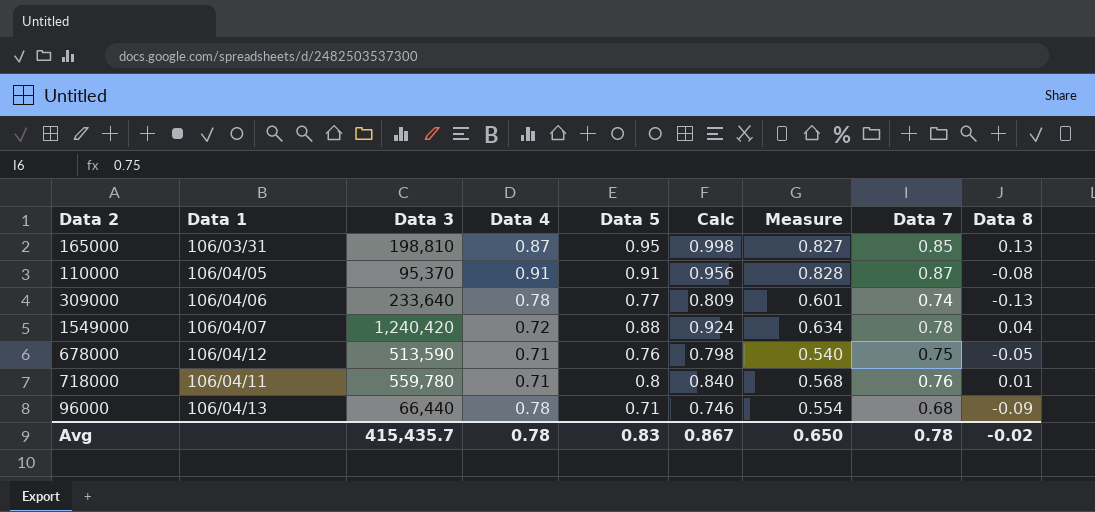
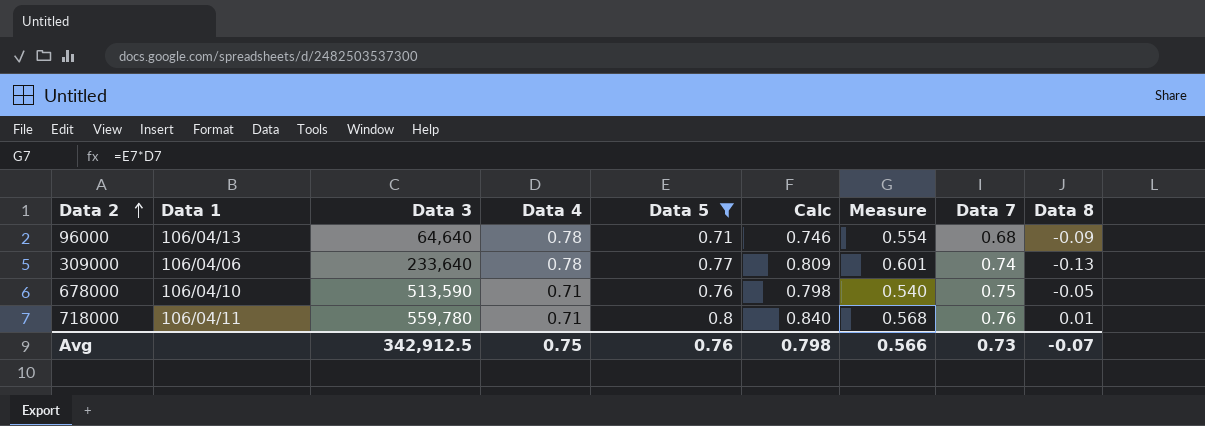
filter: none -> Data 5 <= 0.8
row order: none -> Data 2 ascending
96000 | Data 3: 66,440 -> 64,640
678000 | Data 1: 106/04/12 -> 106/04/10
Avg | Data 3: 415,435.7 -> 342,912.5
Avg | Data 4: 0.78 -> 0.75
Avg | Data 5: 0.83 -> 0.76
Avg | Calc: 0.867 -> 0.798
Avg | Measure: 0.650 -> 0.566
Avg | Data 7: 0.78 -> 0.73
Avg | Data 8: -0.02 -> -0.07

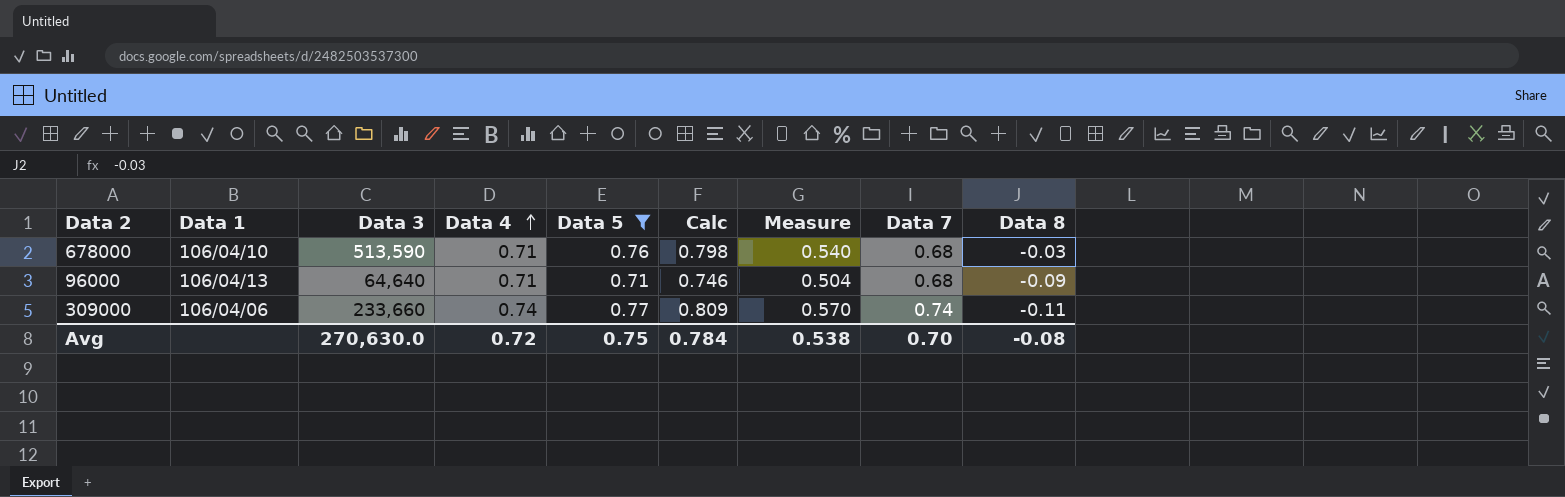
row order: Data 2 ascending -> Data 4 ascending
row 718000: 106/04/11 | 559,780 | 0.71 | 0.8 | 0.840 | 0.568 | 0.76 | 0.01 -> none
678000 | Data 7: 0.75 -> 0.68
678000 | Data 8: -0.05 -> -0.03
96000 | Data 4: 0.78 -> 0.71
96000 | Measure: 0.554 -> 0.504
309000 | Data 3: 233,640 -> 233,660
309000 | Data 4: 0.78 -> 0.74
309000 | Measure: 0.601 -> 0.570
309000 | Data 8: -0.13 -> -0.11
Avg | Data 3: 342,912.5 -> 270,630.0
Avg | Data 4: 0.75 -> 0.72
Avg | Data 5: 0.76 -> 0.75
Avg | Calc: 0.798 -> 0.784
Avg | Measure: 0.566 -> 0.538
Avg | Data 7: 0.73 -> 0.70
Avg | Data 8: -0.07 -> -0.08

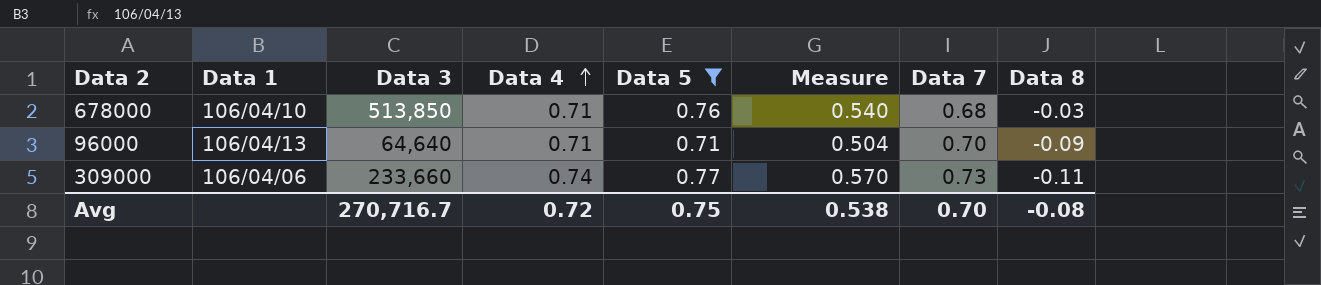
column Calc | formula: [Data 5] * 1.05 -> none
678000 | Data 3: 513,590 -> 513,850
96000 | Data 7: 0.68 -> 0.70
309000 | Data 7: 0.74 -> 0.73
Avg | Data 3: 270,630.0 -> 270,716.7

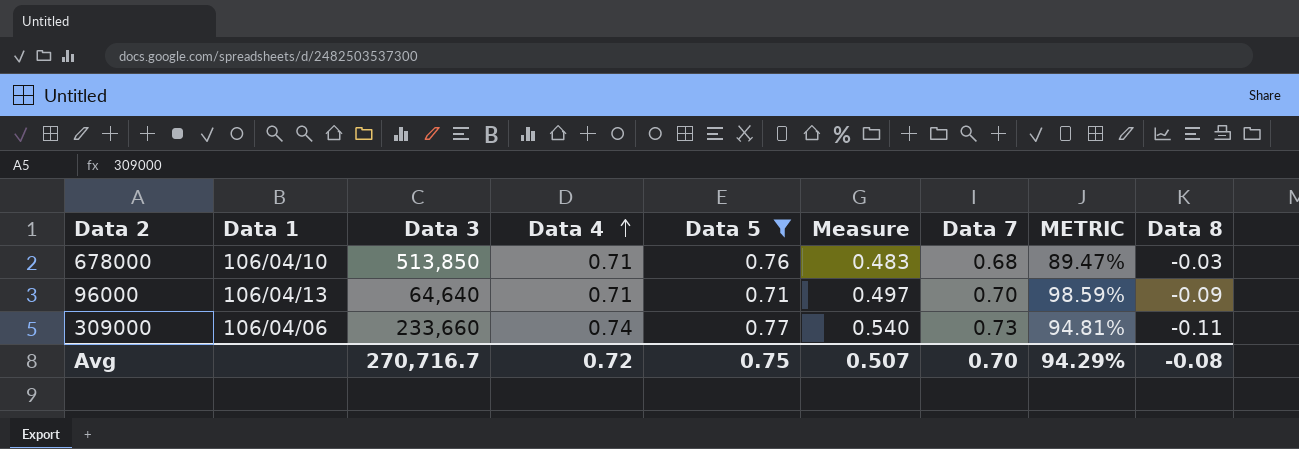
column Measure | formula: [Data 4] * [Data 5] -> [Data 4] * [Data 7]
column METRIC | formula: none -> [Data 7] / [Data 5]
Avg | Measure: 0.538 -> 0.507

